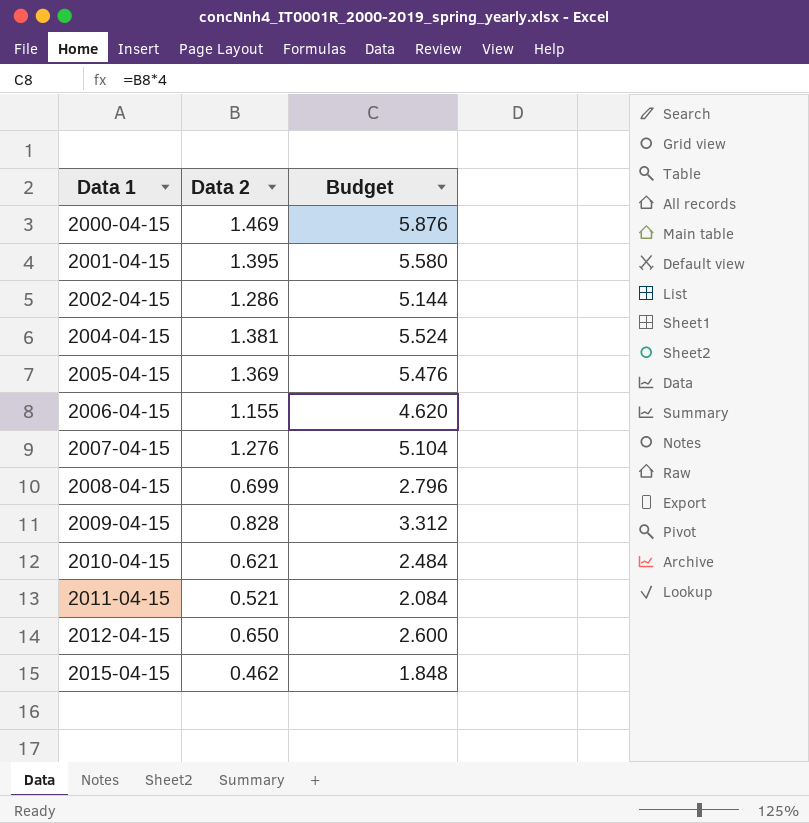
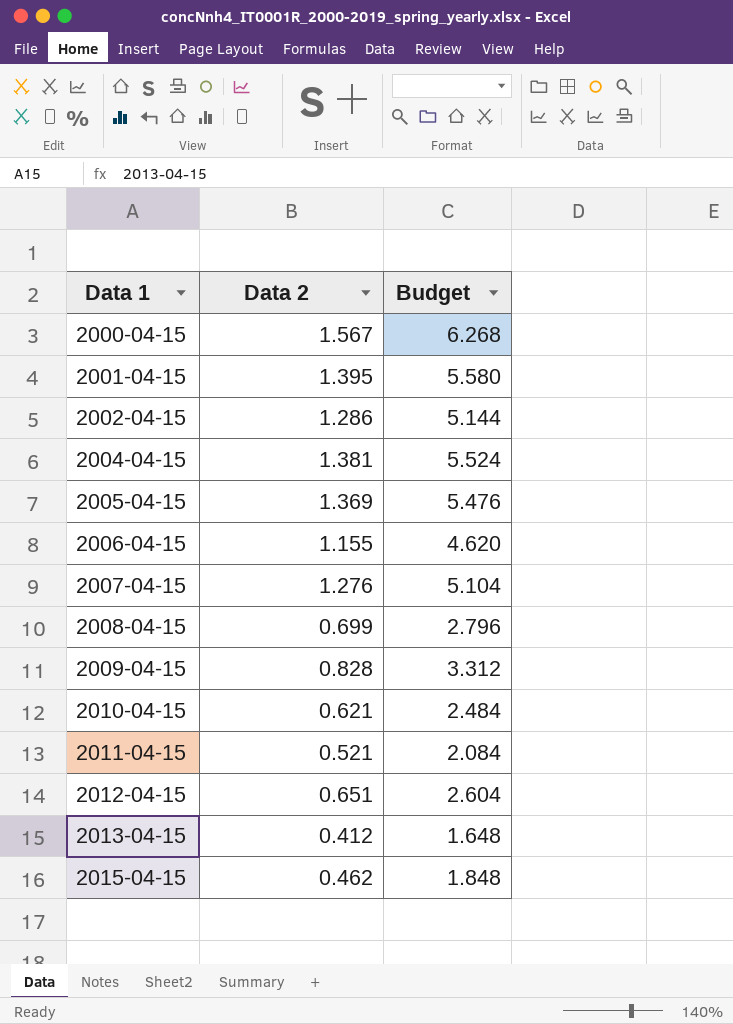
2000-04-15 | Data 2: 1.469 -> 1.567
2000-04-15 | Budget: 5.876 -> 6.268
2012-04-15 | Data 2: 0.650 -> 0.651
2012-04-15 | Budget: 2.600 -> 2.604
row 2013-04-15: none -> 0.412 | 1.648

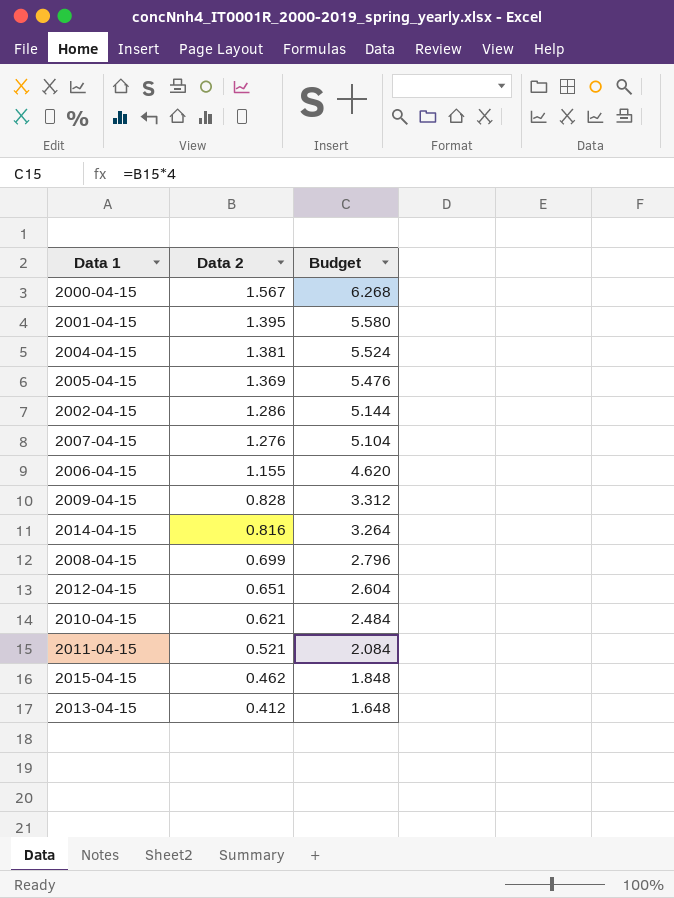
row order: Data 1 ascending -> Data 2 descending
row 2014-04-15: none -> 0.816 | 3.264

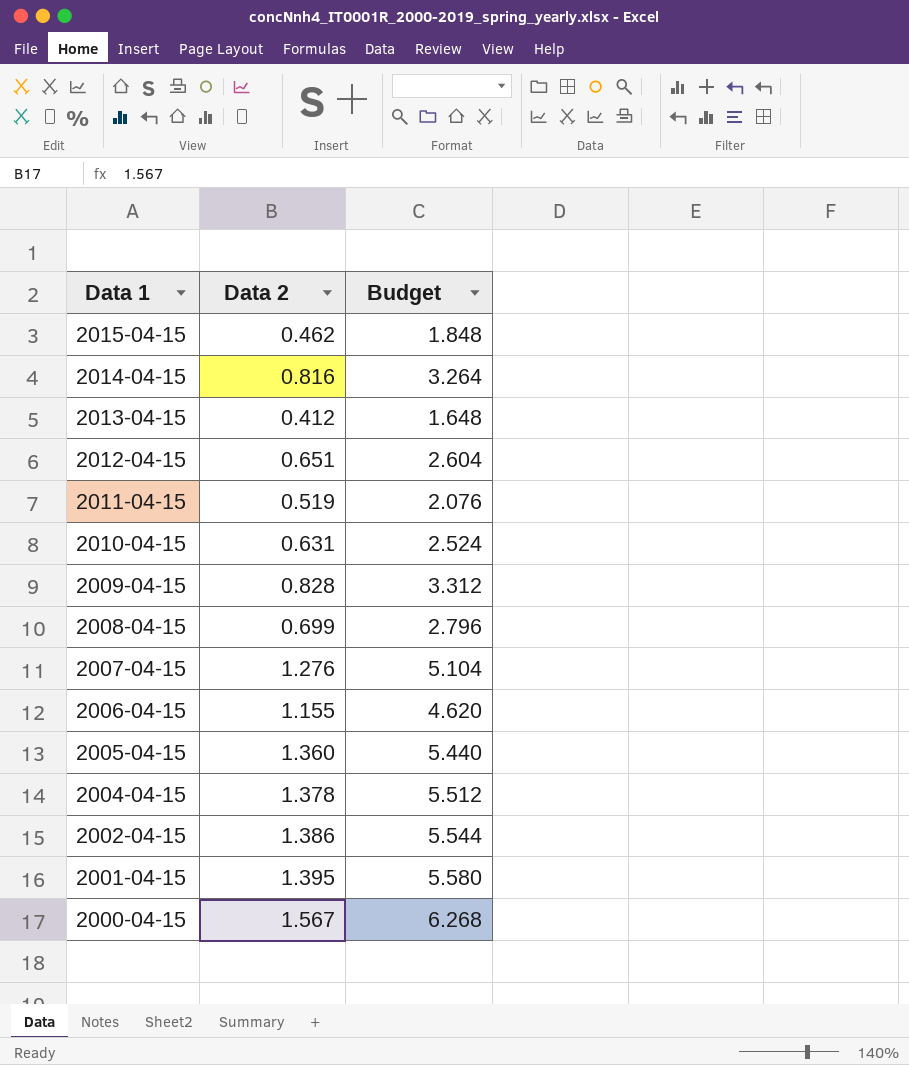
row order: Data 2 descending -> Data 1 descending
2011-04-15 | Data 2: 0.521 -> 0.519
2011-04-15 | Budget: 2.084 -> 2.076
2010-04-15 | Data 2: 0.621 -> 0.631
2010-04-15 | Budget: 2.484 -> 2.524
2005-04-15 | Data 2: 1.369 -> 1.360
2005-04-15 | Budget: 5.476 -> 5.440
2004-04-15 | Data 2: 1.381 -> 1.378
2004-04-15 | Budget: 5.524 -> 5.512
2002-04-15 | Data 2: 1.286 -> 1.386
2002-04-15 | Budget: 5.144 -> 5.544

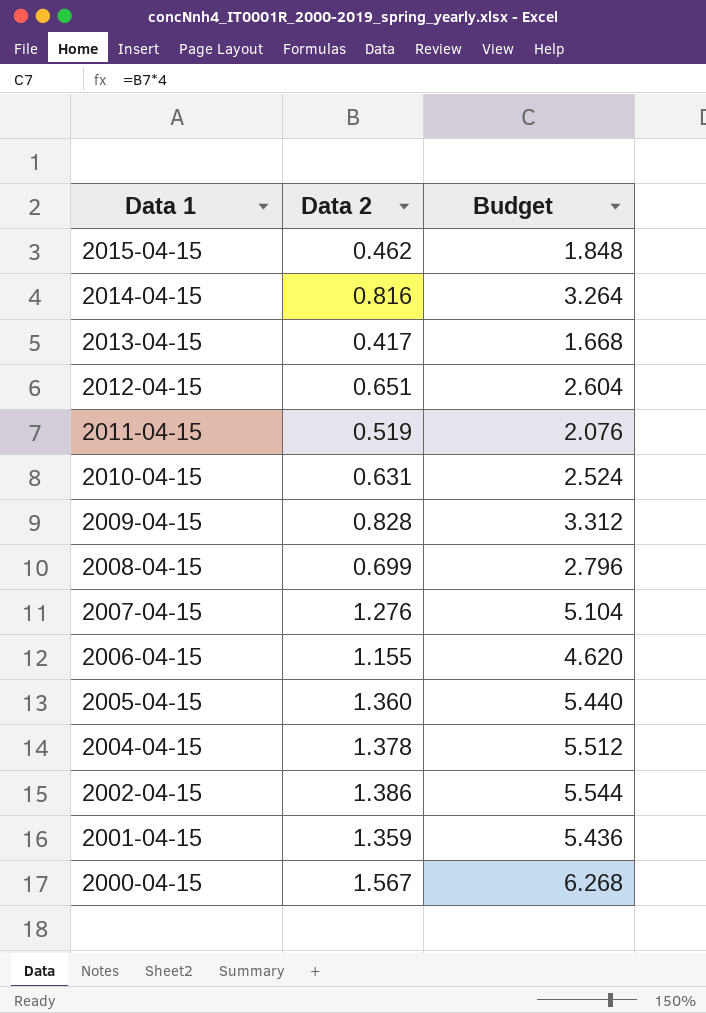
2013-04-15 | Data 2: 0.412 -> 0.417
2013-04-15 | Budget: 1.648 -> 1.668
2001-04-15 | Data 2: 1.395 -> 1.359
2001-04-15 | Budget: 5.580 -> 5.436

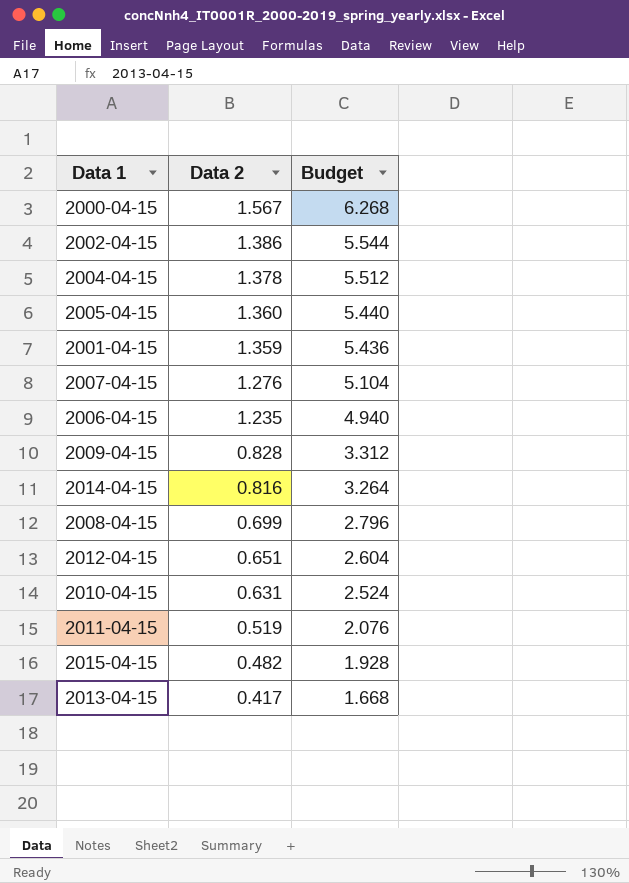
row order: Data 1 descending -> Data 2 descending
2006-04-15 | Data 2: 1.155 -> 1.235
2006-04-15 | Budget: 4.620 -> 4.940
2015-04-15 | Data 2: 0.462 -> 0.482
2015-04-15 | Budget: 1.848 -> 1.928

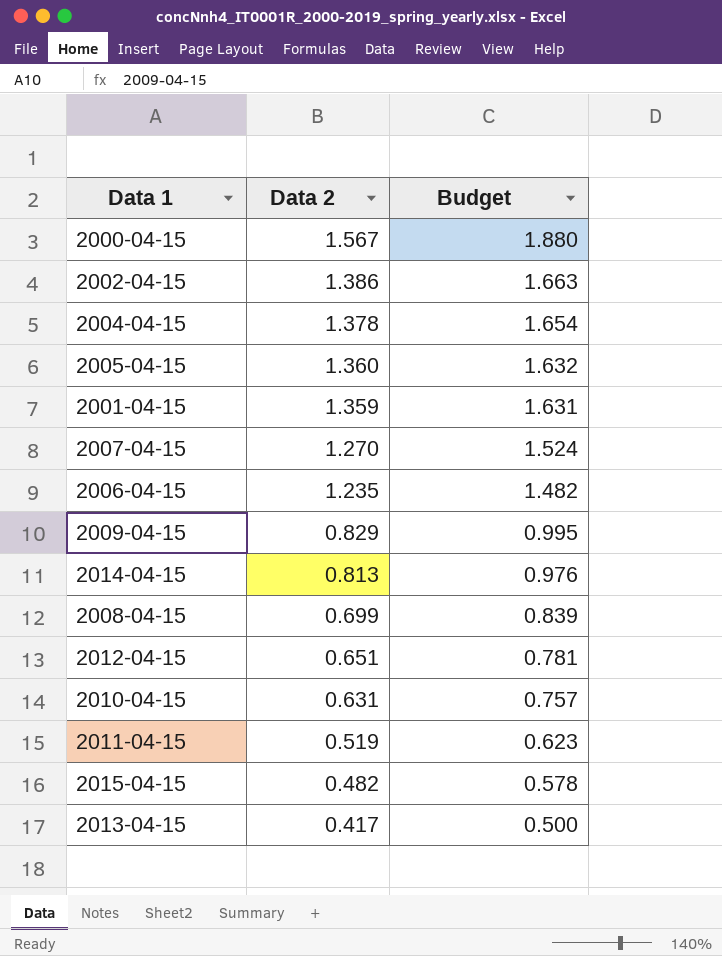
column Budget | formula: [Data 2] * 4 -> [Data 2] * 1.2
2007-04-15 | Data 2: 1.276 -> 1.270
2009-04-15 | Data 2: 0.828 -> 0.829
2014-04-15 | Data 2: 0.816 -> 0.813

